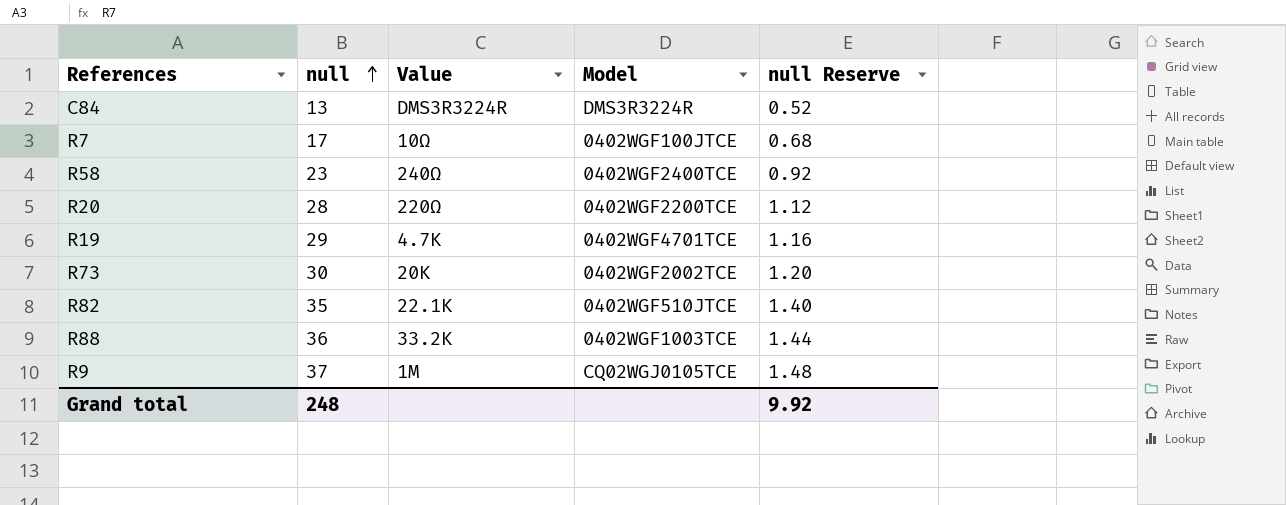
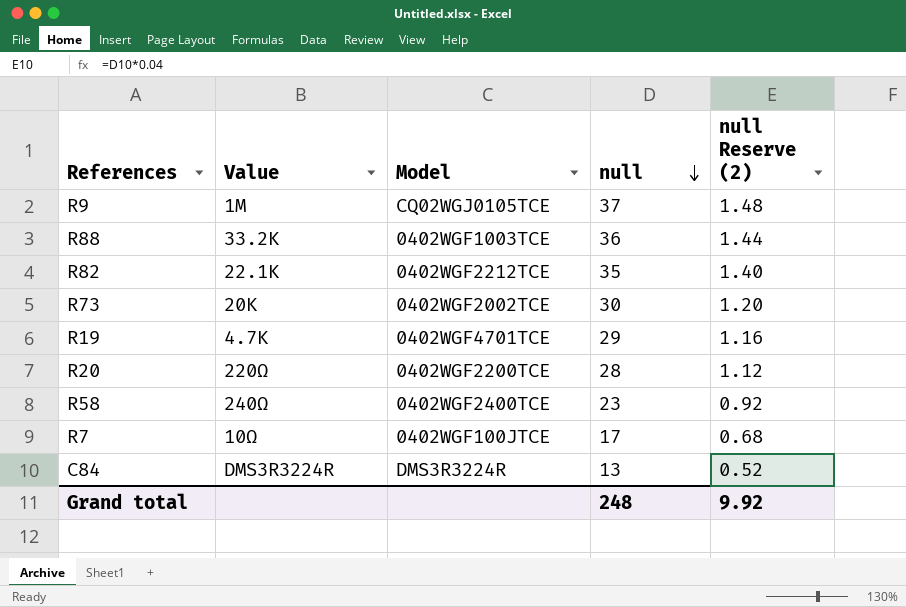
row order: null ascending -> null descending
column null | position: 2 -> 4
column name: null Reserve -> null Reserve (2)
R82 | Model: 0402WGF510JTCE -> 0402WGF2212TCE

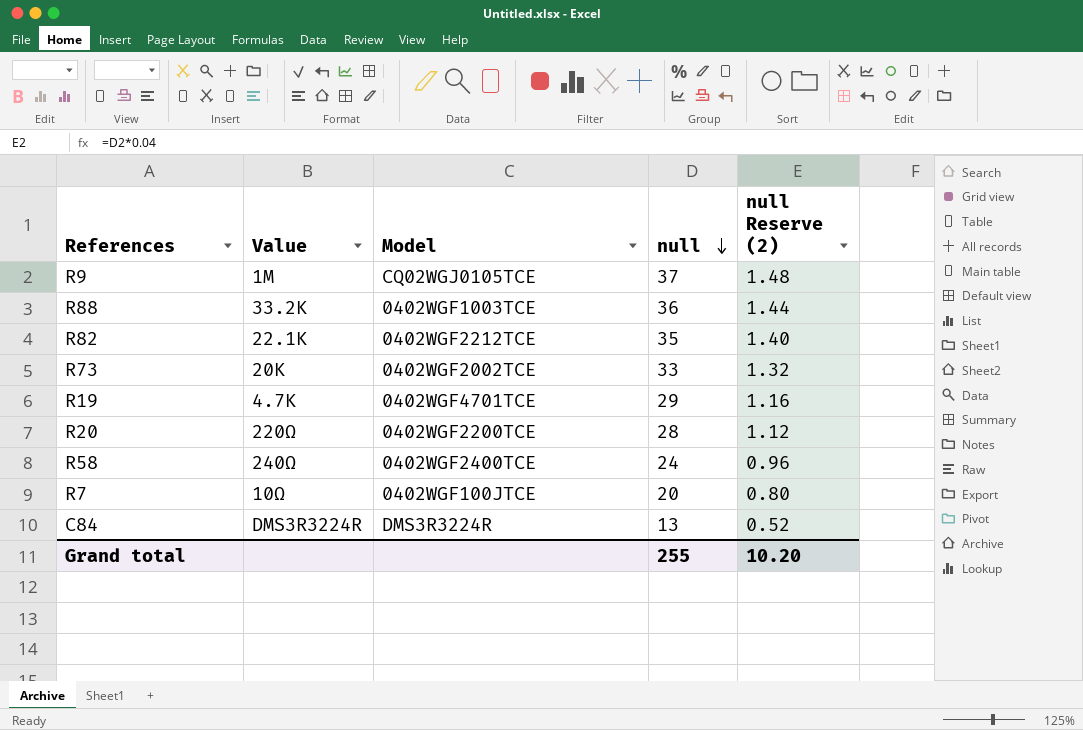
R73 | null: 30 -> 33
R73 | null Reserve (2): 1.20 -> 1.32
R58 | null: 23 -> 24
R58 | null Reserve (2): 0.92 -> 0.96
R7 | null: 17 -> 20
R7 | null Reserve (2): 0.68 -> 0.80
Grand total | null: 248 -> 255
Grand total | null Reserve (2): 9.92 -> 10.20

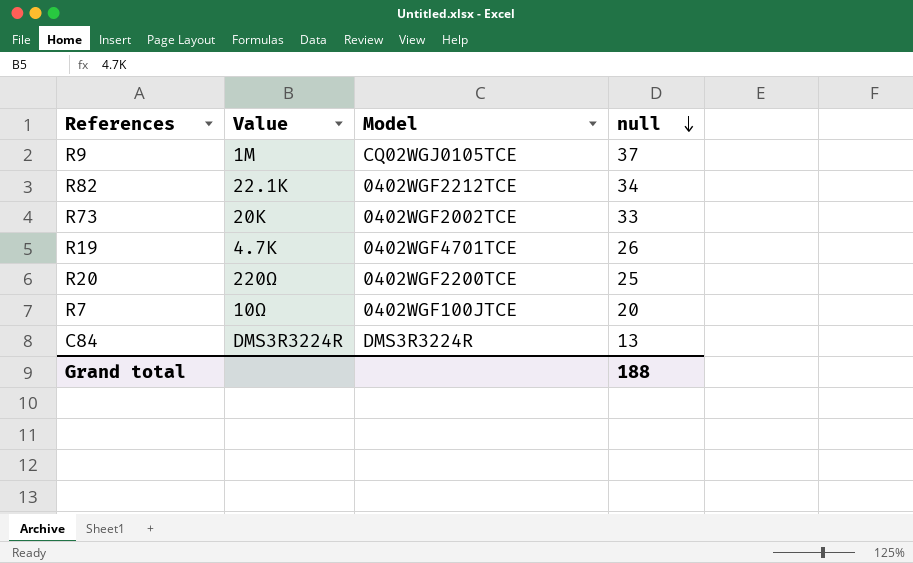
column null Reserve (2) | formula: [null] * 0.04 -> none
row R88: 33.2K | 0402WGF1003TCE | 36 | 1.44 -> none
row R58: 240Ω | 0402WGF2400TCE | 24 | 0.96 -> none
R82 | null: 35 -> 34
R19 | null: 29 -> 26
R20 | null: 28 -> 25
Grand total | null: 255 -> 188

